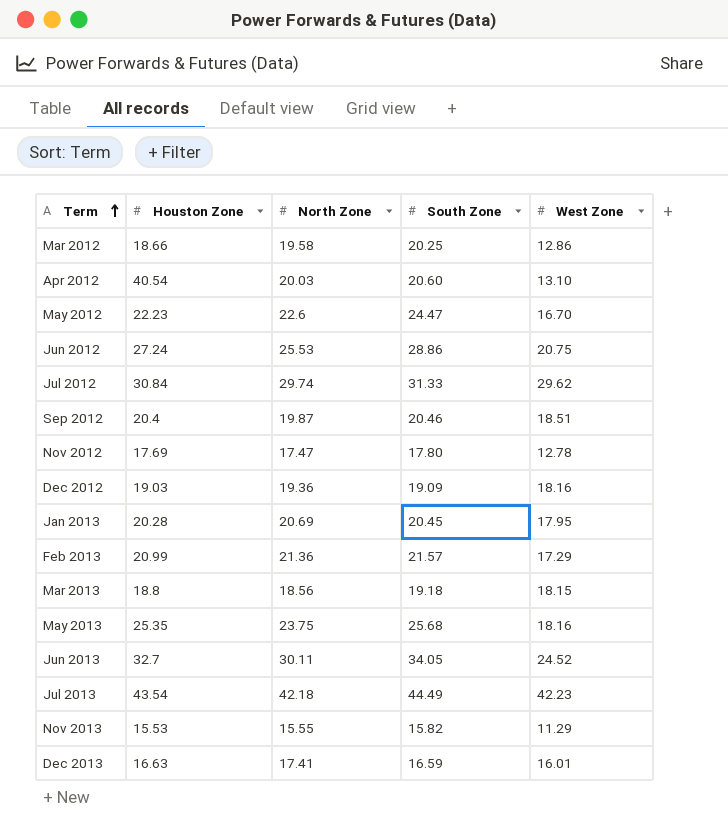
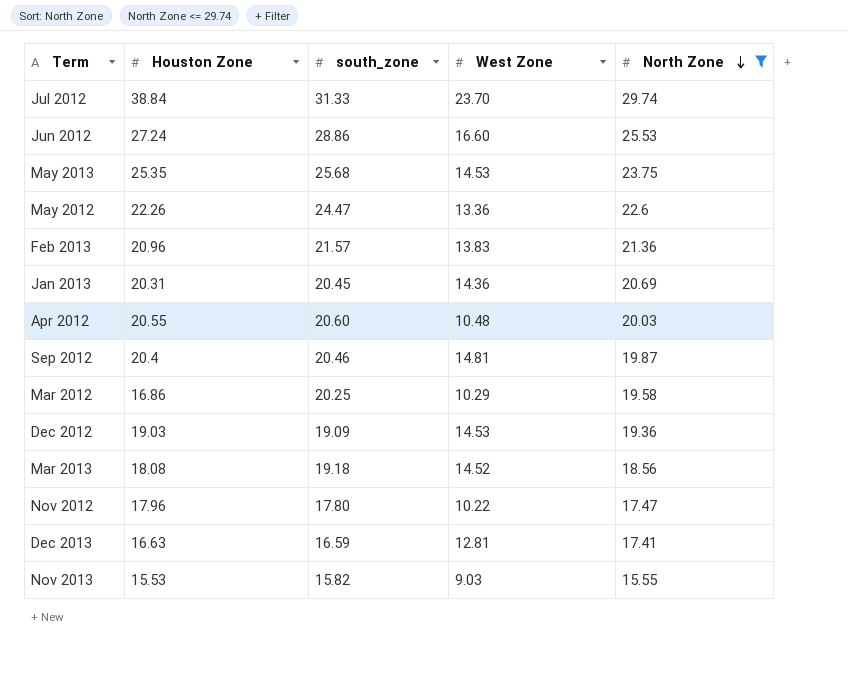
filter: none -> North Zone <= 29.74
row order: Term ascending -> North Zone descending
column name: South Zone -> south_zone
column North Zone | position: 3 -> 5
Jul 2012 | Houston Zone: 30.84 -> 38.84
Jul 2012 | West Zone: 29.62 -> 23.70
Jun 2012 | West Zone: 20.75 -> 16.60
May 2013 | West Zone: 18.16 -> 14.53
May 2012 | Houston Zone: 22.23 -> 22.26
May 2012 | West Zone: 16.70 -> 13.36
Feb 2013 | Houston Zone: 20.99 -> 20.96
Feb 2013 | West Zone: 17.29 -> 13.83
Jan 2013 | Houston Zone: 20.28 -> 20.31
Jan 2013 | West Zone: 17.95 -> 14.36
Apr 2012 | Houston Zone: 40.54 -> 20.55
Apr 2012 | West Zone: 13.10 -> 10.48
Sep 2012 | West Zone: 18.51 -> 14.81
Mar 2012 | Houston Zone: 18.66 -> 16.86
Mar 2012 | West Zone: 12.86 -> 10.29
Dec 2012 | West Zone: 18.16 -> 14.53
Mar 2013 | Houston Zone: 18.8 -> 18.08
Mar 2013 | West Zone: 18.15 -> 14.52
Nov 2012 | Houston Zone: 17.69 -> 17.96
Nov 2012 | West Zone: 12.78 -> 10.22
Dec 2013 | West Zone: 16.01 -> 12.81
Nov 2013 | West Zone: 11.29 -> 9.03

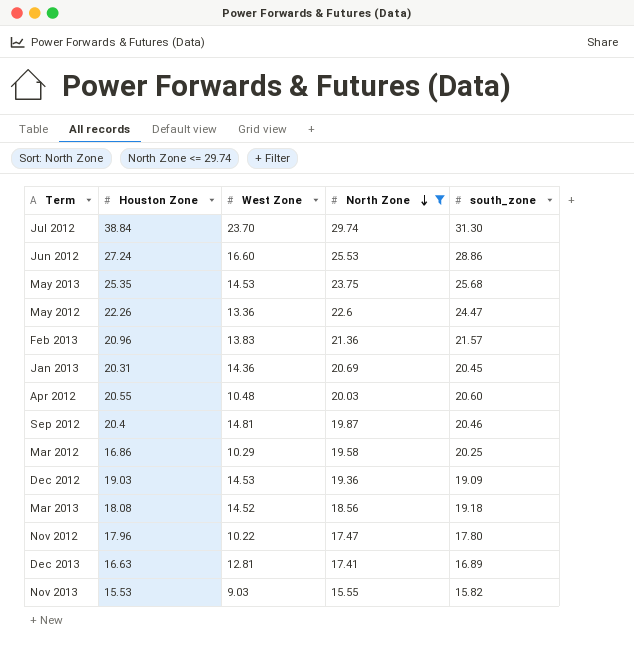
column south_zone | position: 3 -> 5
Jul 2012 | south_zone: 31.33 -> 31.30
Dec 2013 | south_zone: 16.59 -> 16.89

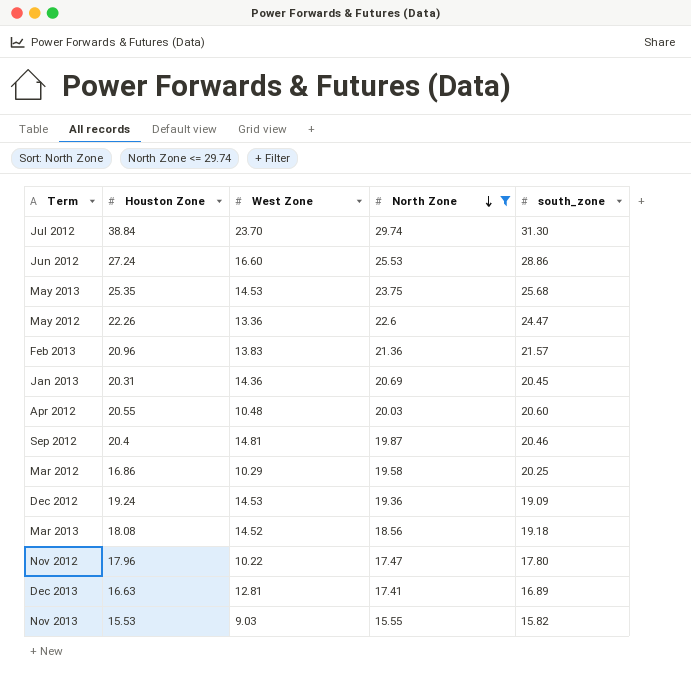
Dec 2012 | Houston Zone: 19.03 -> 19.24

